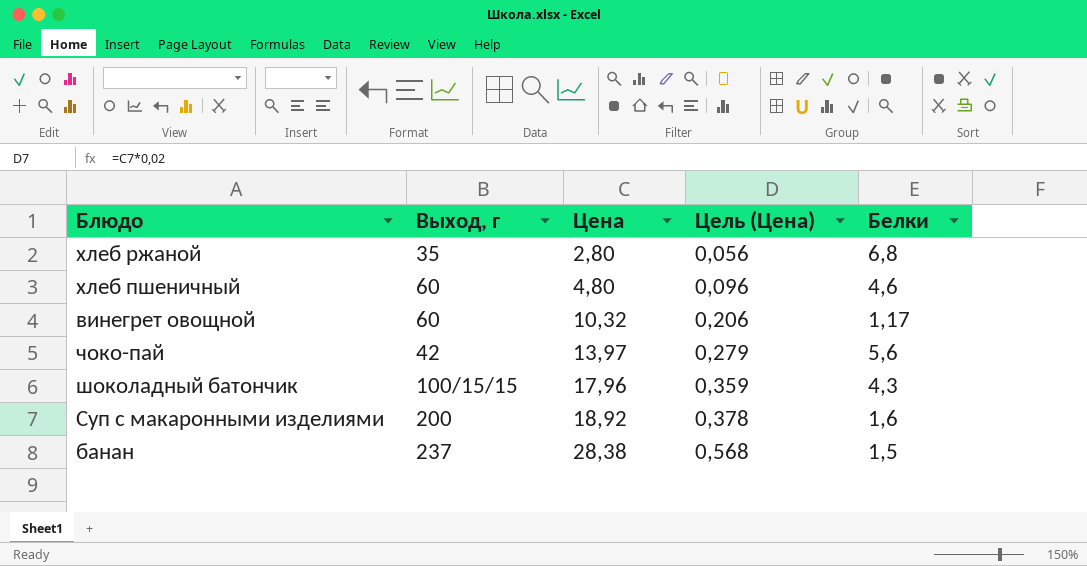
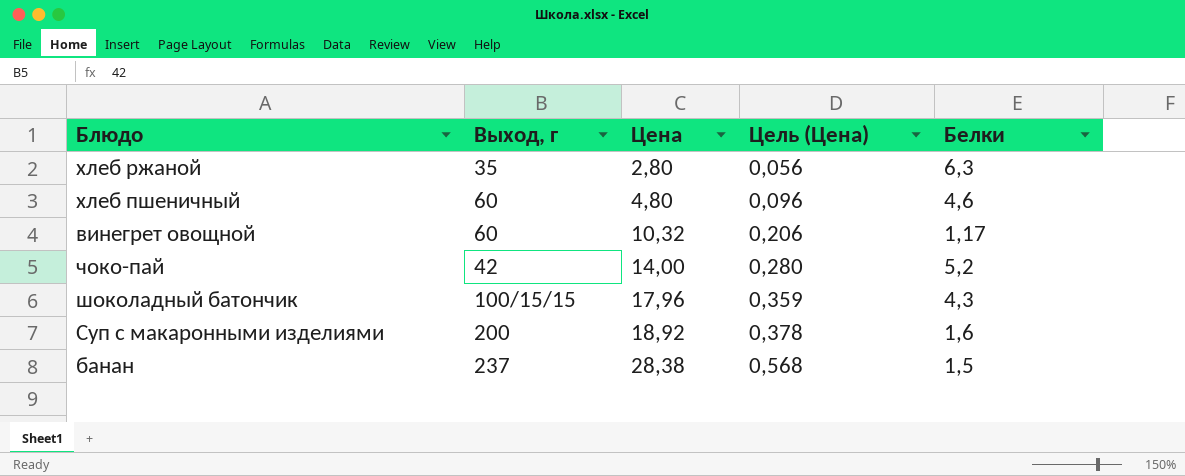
хлеб ржаной | Белки: 6,8 -> 6,3
чоко-пай | Цена: 13,97 -> 14,00
чоко-пай | Цель (Цена): 0,279 -> 0,280
чоко-пай | Белки: 5,6 -> 5,2

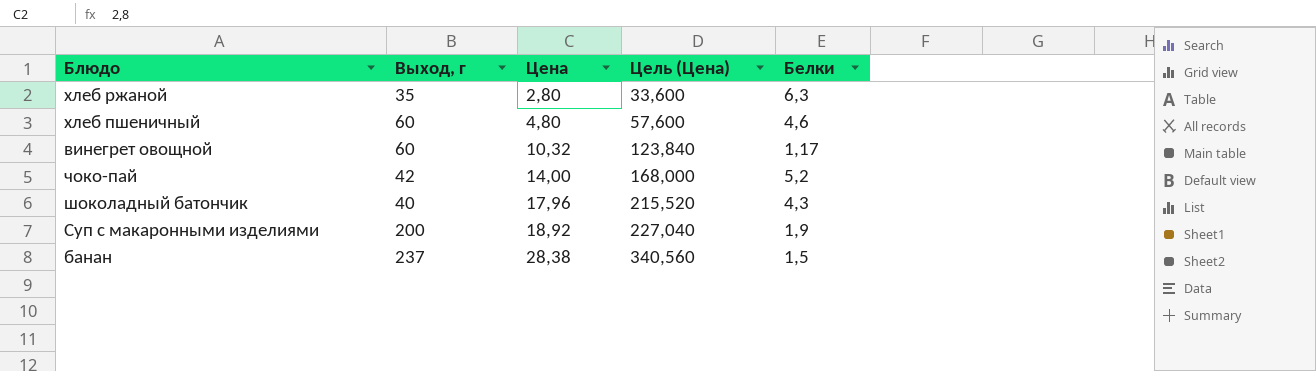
column Цель (Цена) | formula: [Цена] * 0,02 -> [Цена] * 12
шоколадный батончик | Выход, г: 100/15/15 -> 40
Суп с макаронными изделиями | Белки: 1,6 -> 1,9

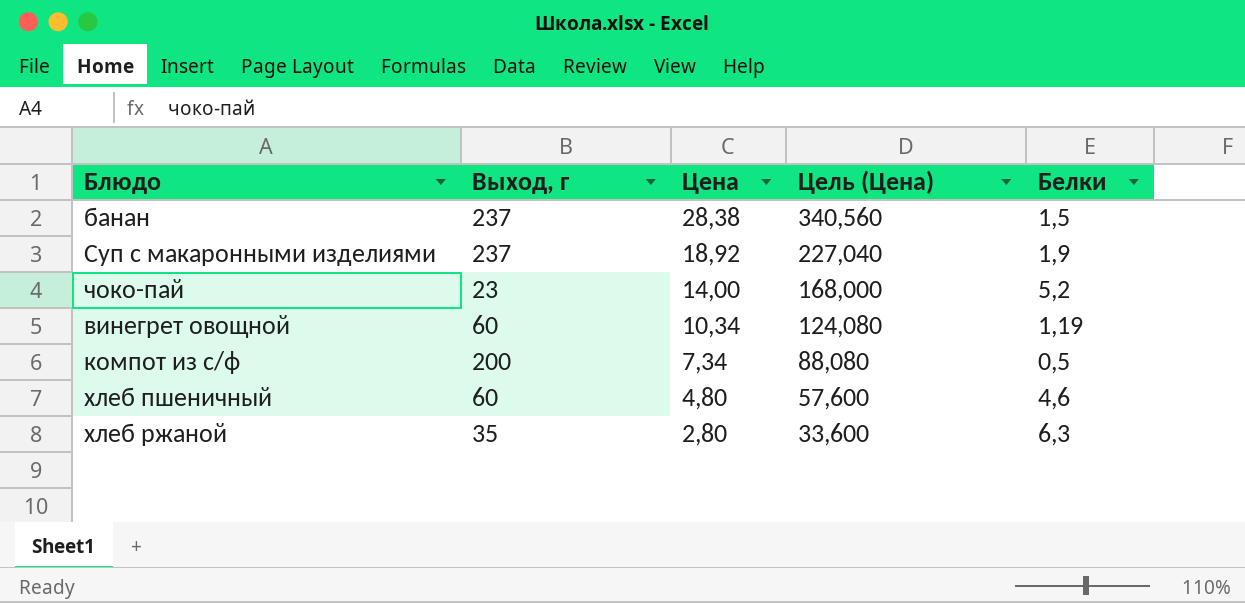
row order: Цена ascending -> Цена descending
row шоколадный батончик: 40 | 17,96 | 215,520 | 4,3 -> none
Суп с макаронными изделиями | Выход, г: 200 -> 237
чоко-пай | Выход, г: 42 -> 23
винегрет овощной | Цена: 10,32 -> 10,34
винегрет овощной | Цель (Цена): 123,840 -> 124,080
винегрет овощной | Белки: 1,17 -> 1,19
row компот из с/ф: none -> 200 | 7,34 | 88,080 | 0,5

